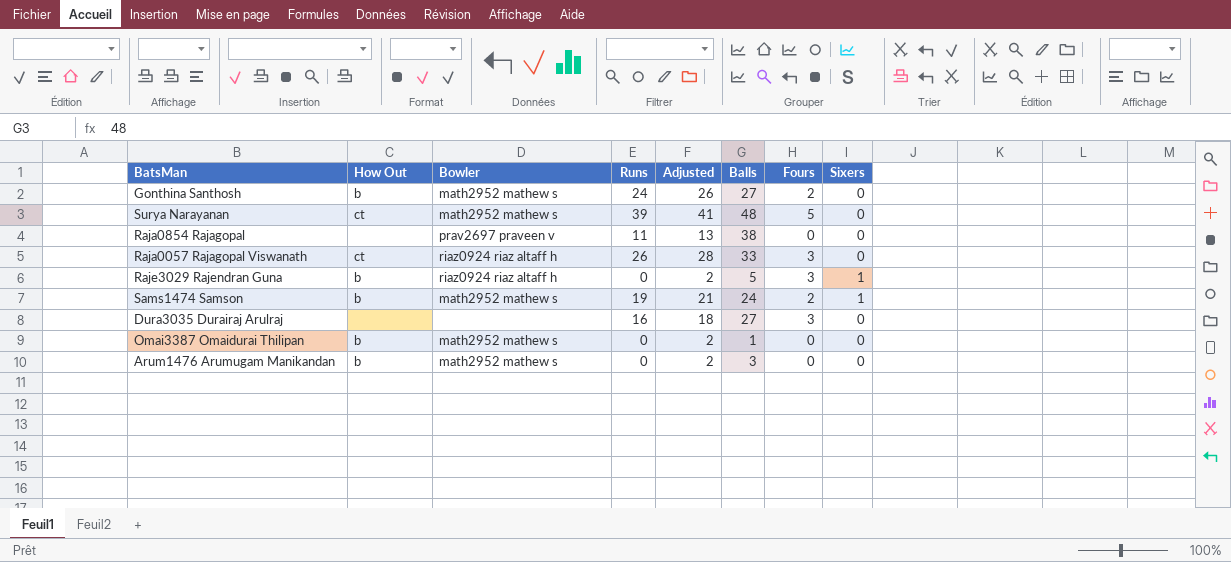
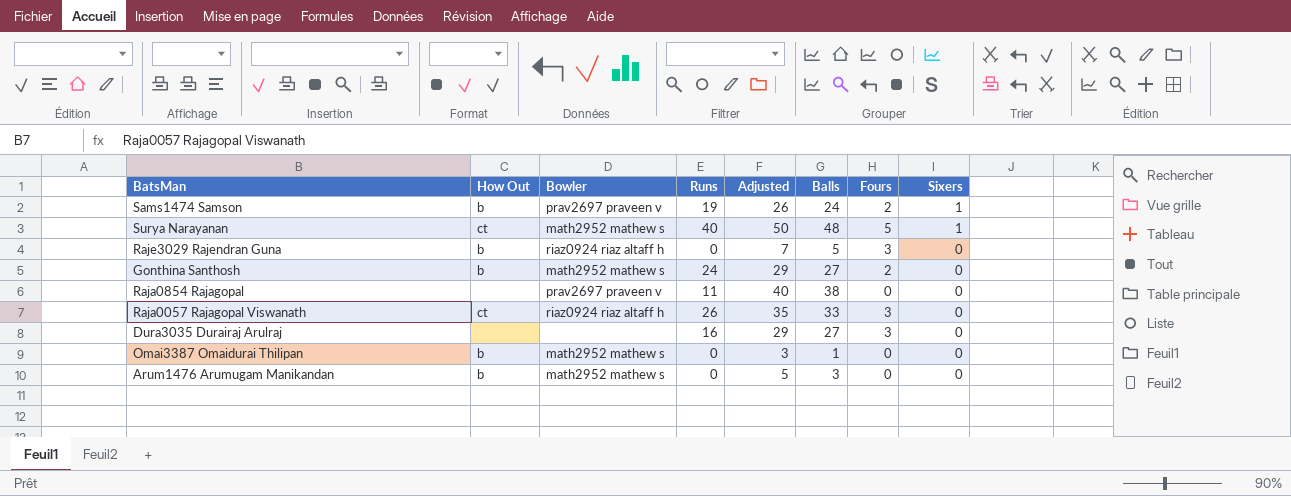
row order: none -> Sixers descending
column Adjusted | formula: [Runs] + 2 -> [Balls] + 2
Sams1474 Samson | Bowler: math2952 mathew s -> prav2697 praveen v
Surya Narayanan | Runs: 39 -> 40
Surya Narayanan | Sixers: 0 -> 1
Raje3029 Rajendran Guna | Sixers: 1 -> 0

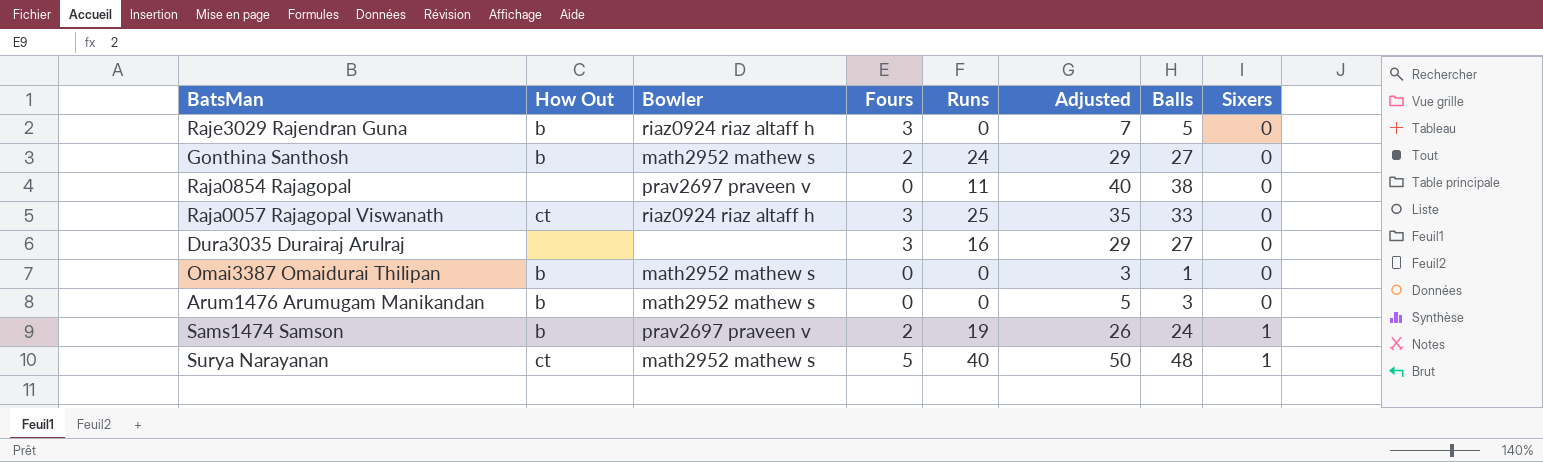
row order: Sixers descending -> Sixers ascending
column Fours | position: 7 -> 4
Raja0057 Rajagopal Viswanath | Runs: 26 -> 25

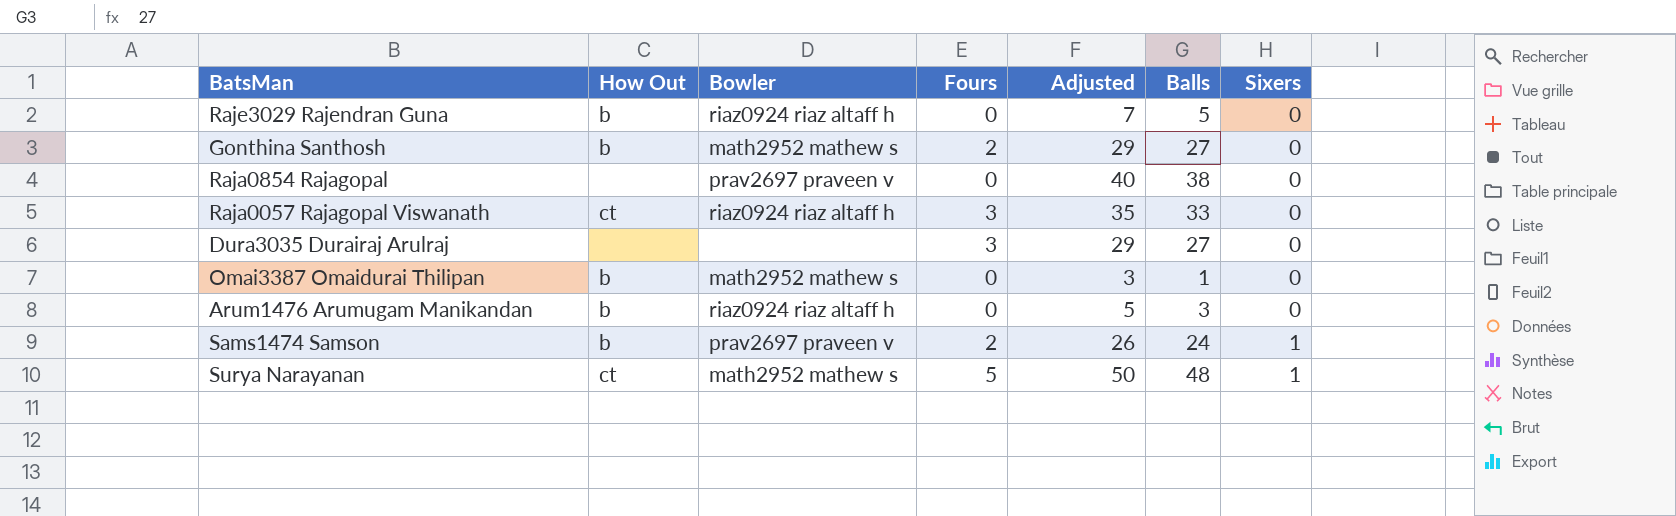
column Runs | position: 5 -> none
Raje3029 Rajendran Guna | Fours: 3 -> 0
Arum1476 Arumugam Manikandan | Bowler: math2952 mathew s -> riaz0924 riaz altaff h

